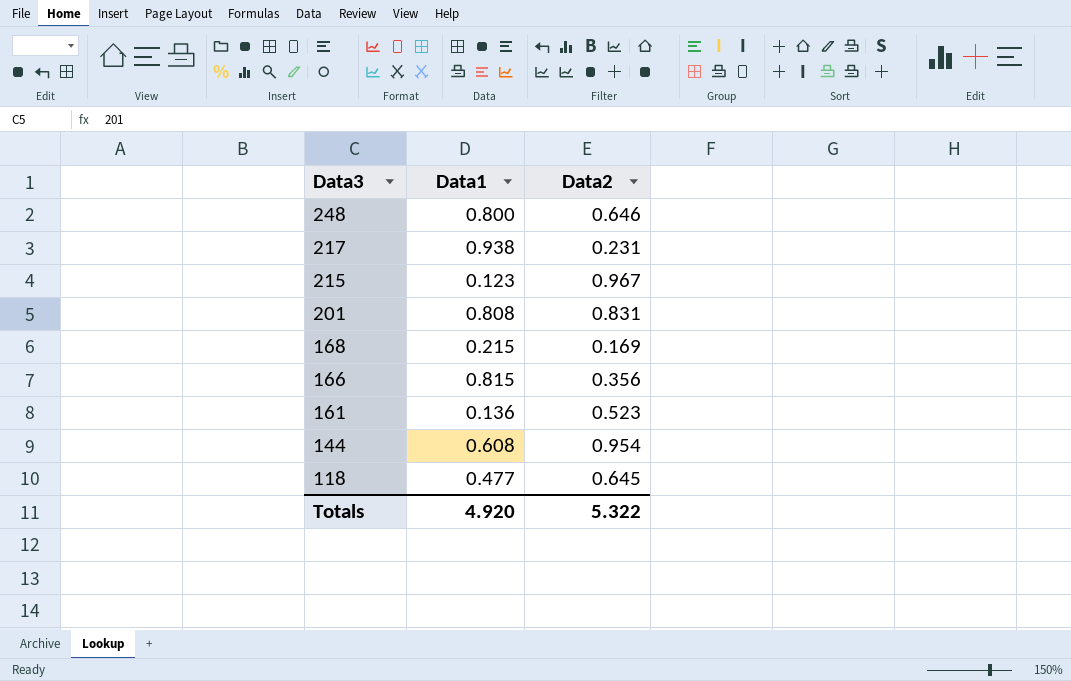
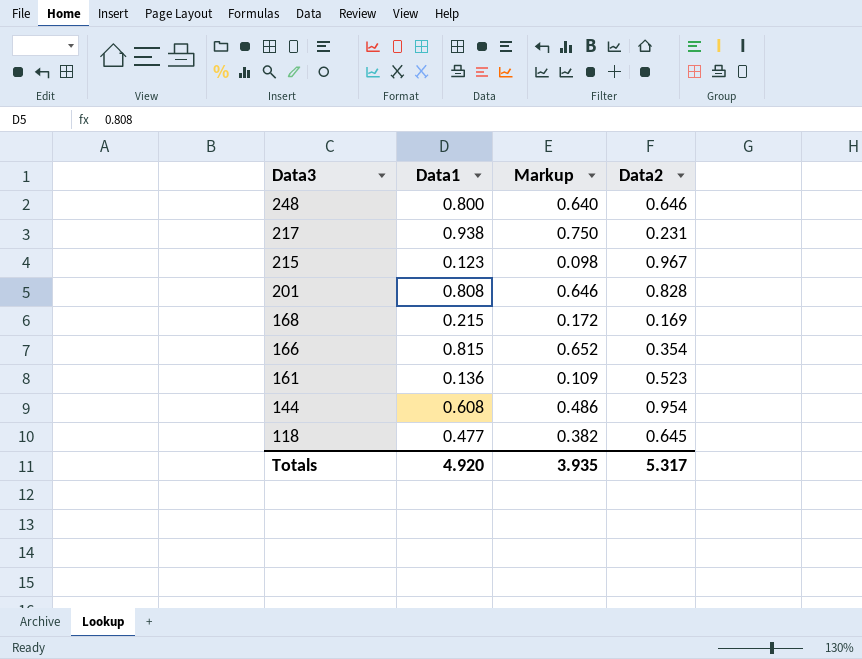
column Markup | formula: none -> [Data1] * 0.8
201 | Data2: 0.831 -> 0.828
166 | Data2: 0.356 -> 0.354
Totals | Data2: 5.322 -> 5.317

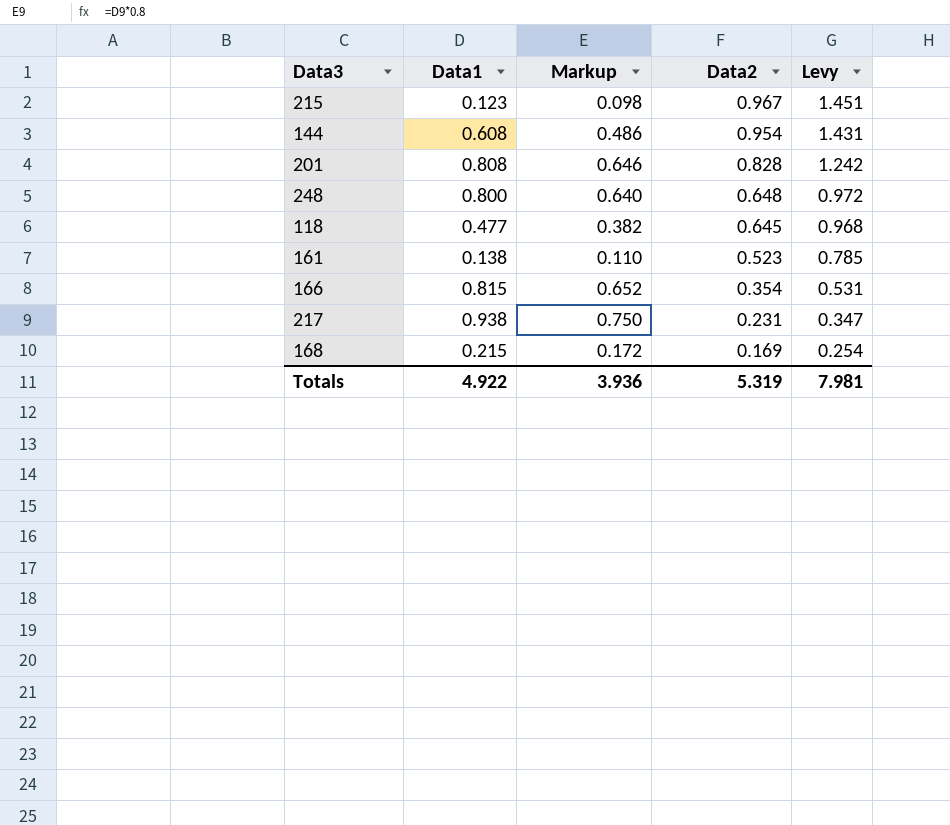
row order: Data3 descending -> Data2 descending
column Levy | formula: none -> [Data2] * 1.5
248 | Data2: 0.646 -> 0.648
161 | Data1: 0.136 -> 0.138
161 | Markup: 0.109 -> 0.110
Totals | Data1: 4.920 -> 4.922
Totals | Markup: 3.935 -> 3.936
Totals | Data2: 5.317 -> 5.319

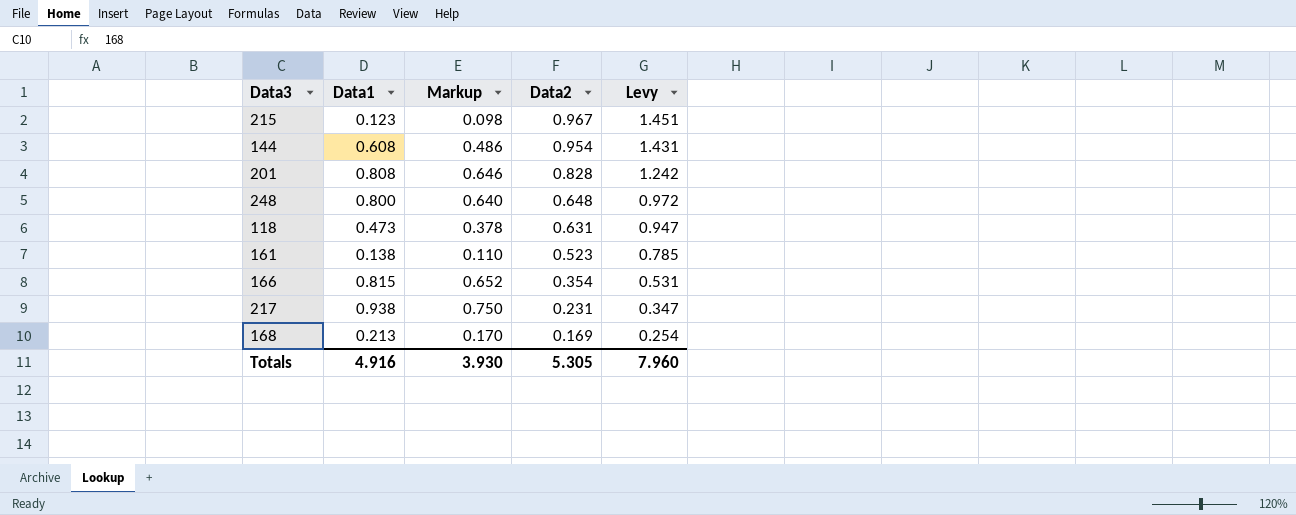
118 | Data1: 0.477 -> 0.473
118 | Markup: 0.382 -> 0.378
118 | Data2: 0.645 -> 0.631
118 | Levy: 0.968 -> 0.947
168 | Data1: 0.215 -> 0.213
168 | Markup: 0.172 -> 0.170
Totals | Data1: 4.922 -> 4.916
Totals | Markup: 3.936 -> 3.930
Totals | Data2: 5.319 -> 5.305
Totals | Levy: 7.981 -> 7.960

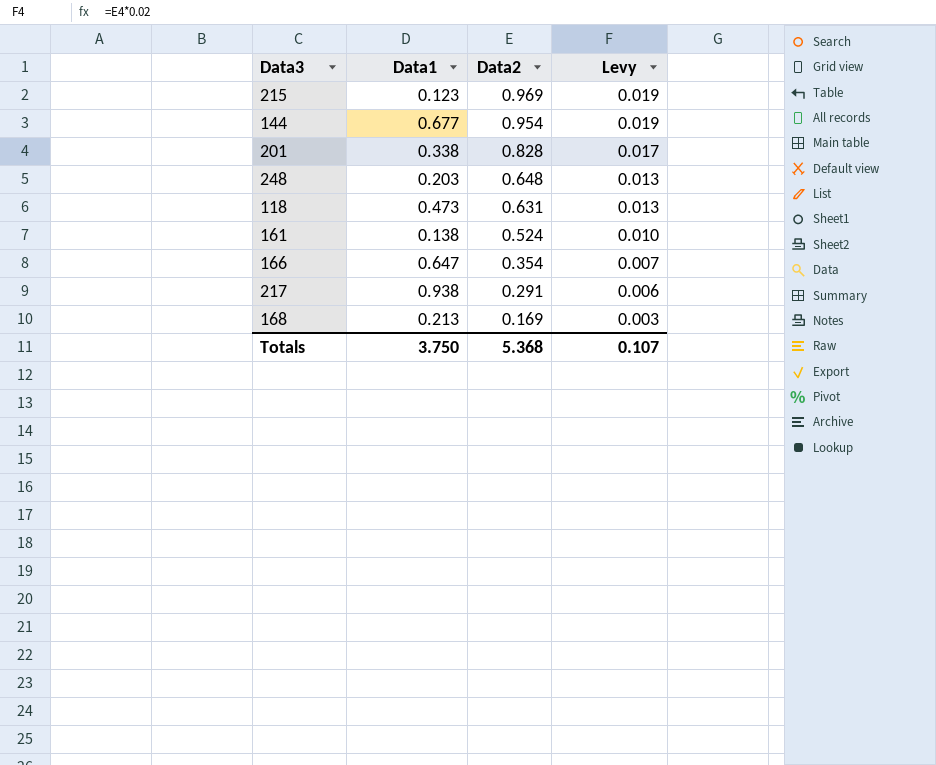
column Markup | formula: [Data1] * 0.8 -> none
column Levy | formula: [Data2] * 1.5 -> [Data2] * 0.02
215 | Data2: 0.967 -> 0.969
144 | Data1: 0.608 -> 0.677
201 | Data1: 0.808 -> 0.338
248 | Data1: 0.800 -> 0.203
161 | Data2: 0.523 -> 0.524
166 | Data1: 0.815 -> 0.647
217 | Data2: 0.231 -> 0.291
Totals | Data1: 4.916 -> 3.750
Totals | Data2: 5.305 -> 5.368
Totals | Levy: 7.960 -> 0.107

